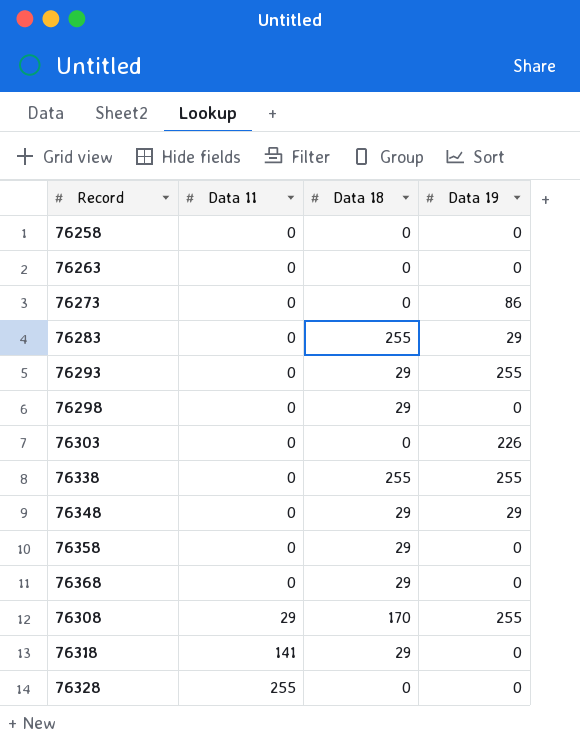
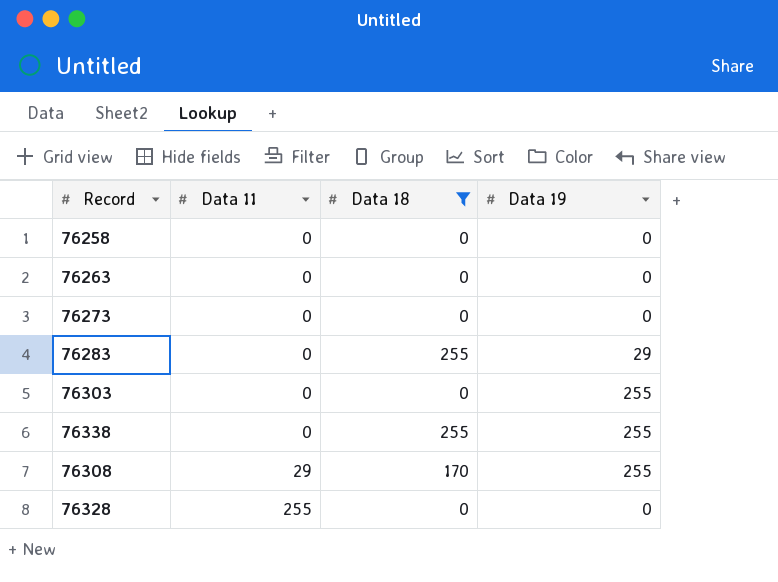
filter: none -> Data 18 != 29
76273 | Data 19: 86 -> 0
76303 | Data 19: 226 -> 255

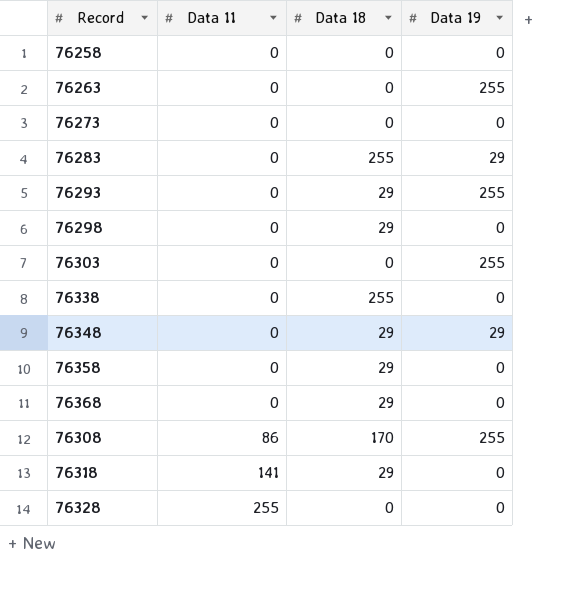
filter: Data 18 != 29 -> none
76263 | Data 19: 0 -> 255
76338 | Data 19: 255 -> 0
76308 | Data 11: 29 -> 86

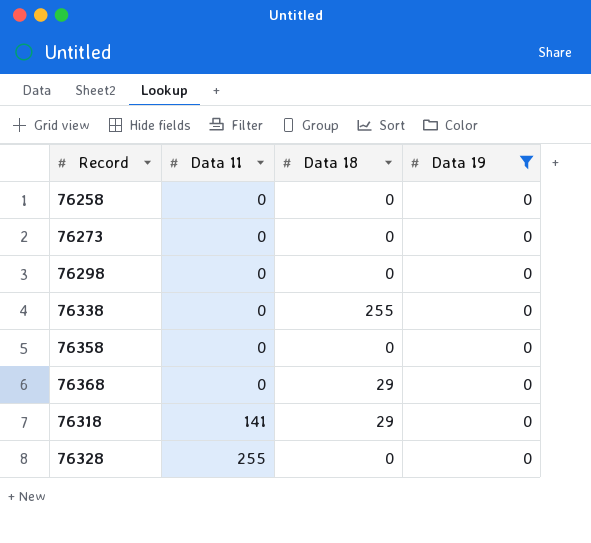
filter: none -> Data 19 = 0
76298 | Data 18: 29 -> 0
76358 | Data 18: 29 -> 0

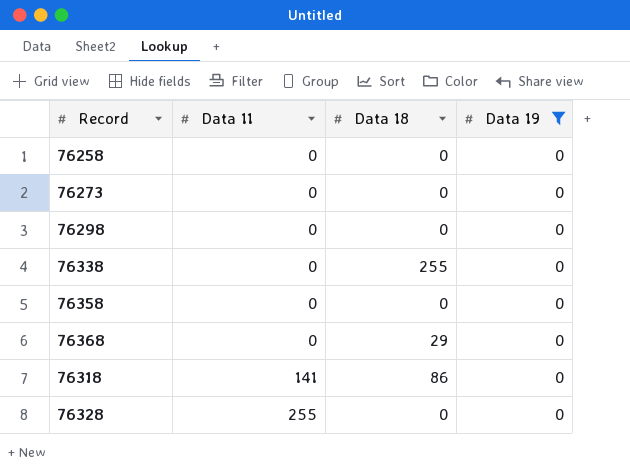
76318 | Data 18: 29 -> 86

